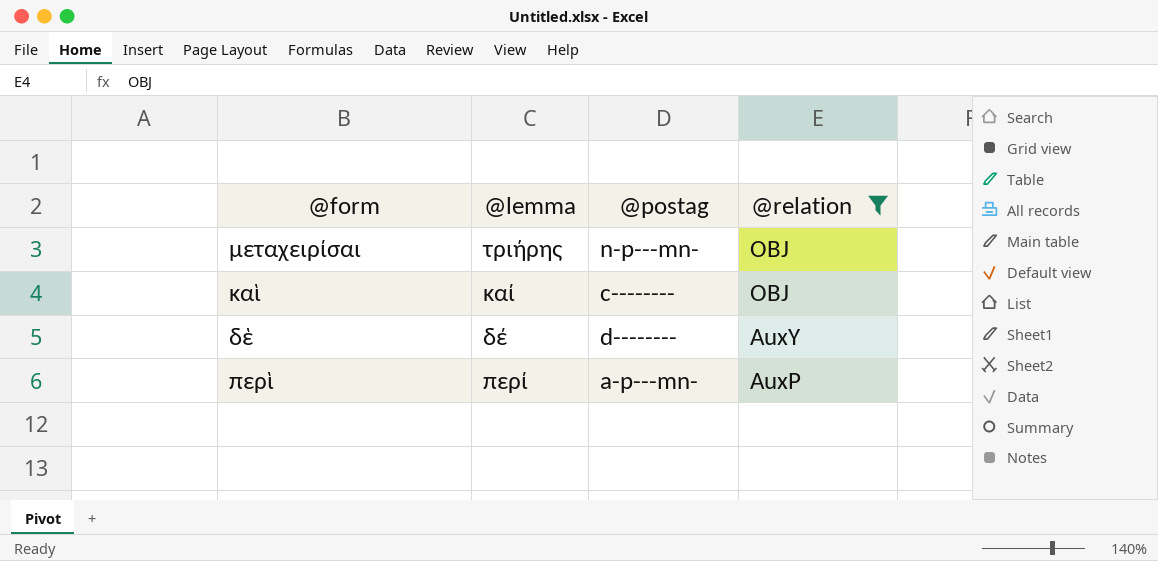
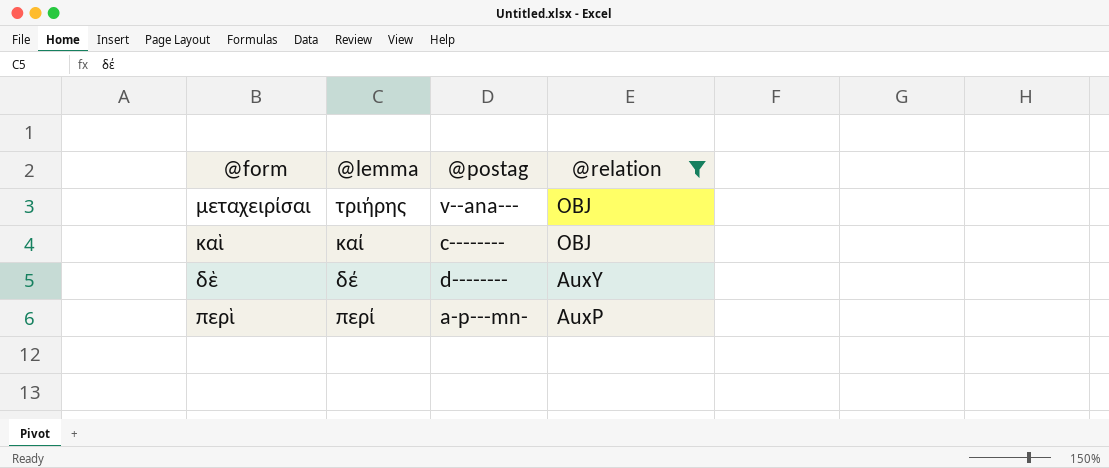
μεταχειρίσαι | @postag: n-p---mn- -> v--ana---

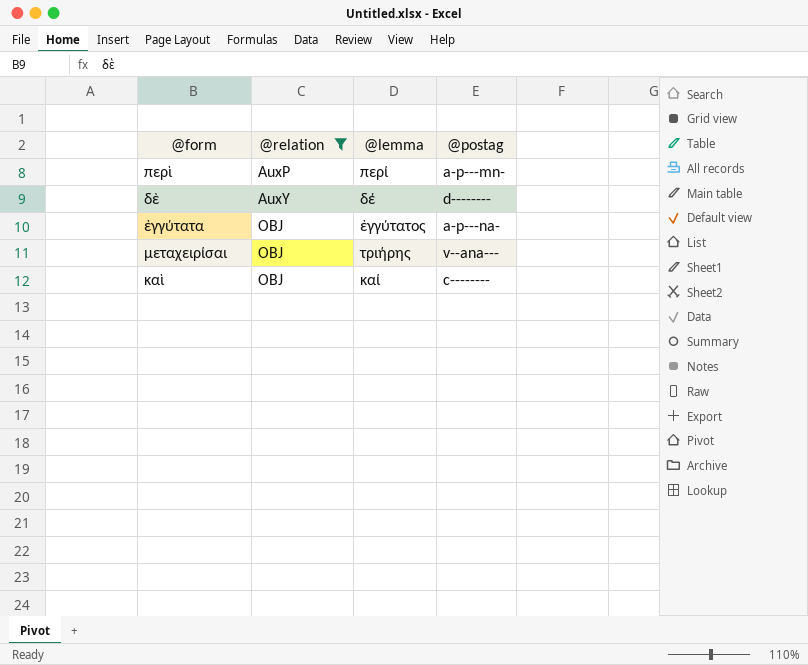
row order: @relation descending -> @relation ascending
column @relation | position: 4 -> 2
row ἐγγύτατα: none -> OBJ | ἐγγύτατος | a-p---na-

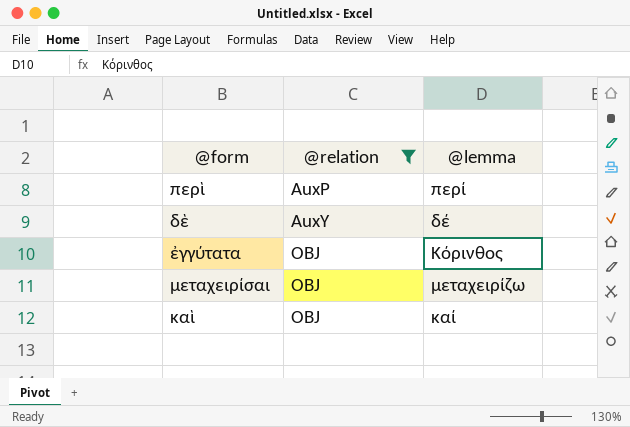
column @postag | position: 4 -> none
ἐγγύτατα | @lemma: ἐγγύτατος -> Κόρινθος
μεταχειρίσαι | @lemma: τριήρης -> μεταχειρίζω

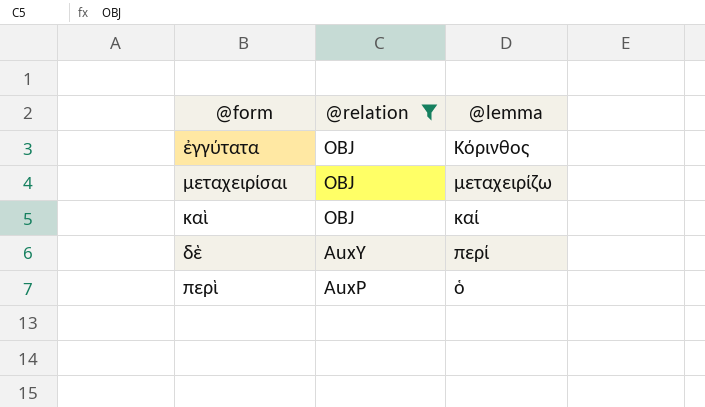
row order: @relation ascending -> @relation descending
δὲ | @lemma: δέ -> περί
περὶ | @lemma: περί -> ὁ

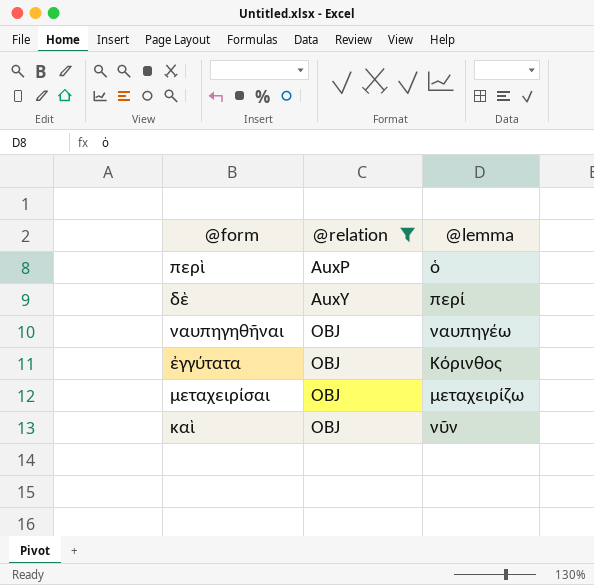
row order: @relation descending -> @relation ascending
row ναυπηγηθῆναι: none -> OBJ | ναυπηγέω
καὶ | @lemma: καί -> νῦν

